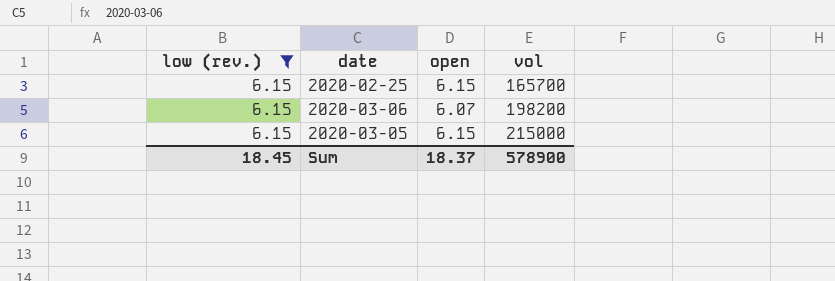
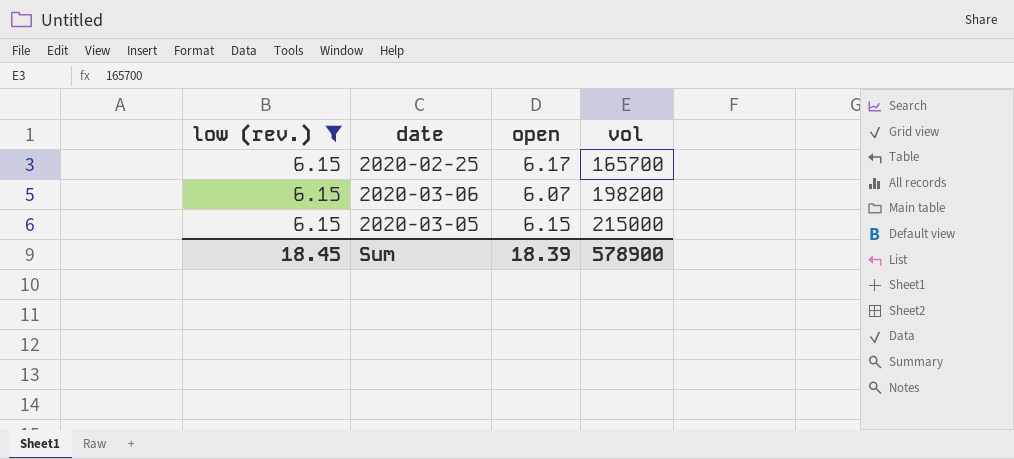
2020-02-25 | open: 6.15 -> 6.17
Sum | open: 18.37 -> 18.39

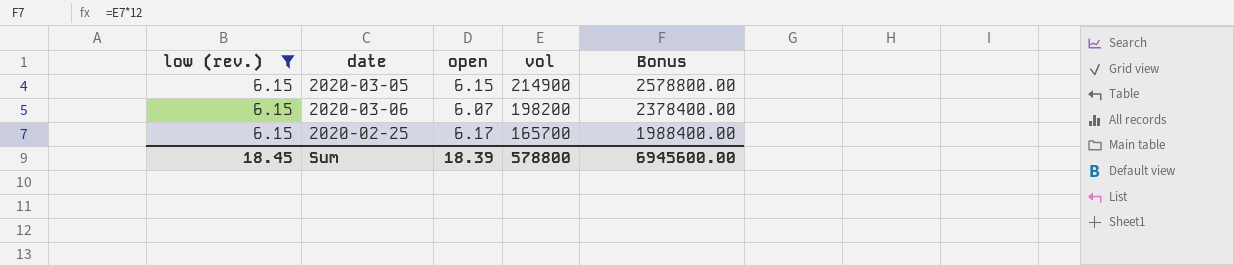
row order: vol ascending -> vol descending
column Bonus | formula: none -> [vol] * 12
2020-03-05 | vol: 215000 -> 214900
Sum | vol: 578900 -> 578800

